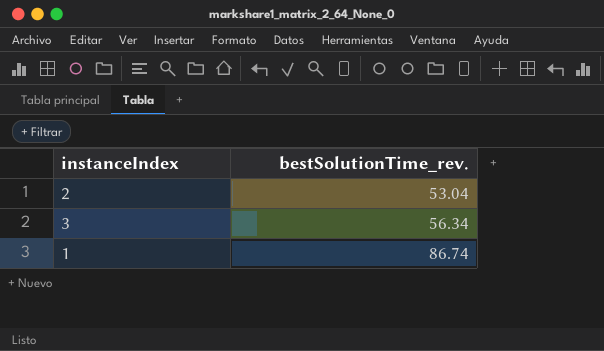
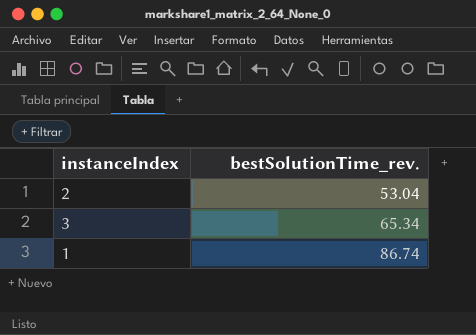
3 | bestSolutionTime_rev.: 56.34 -> 65.34

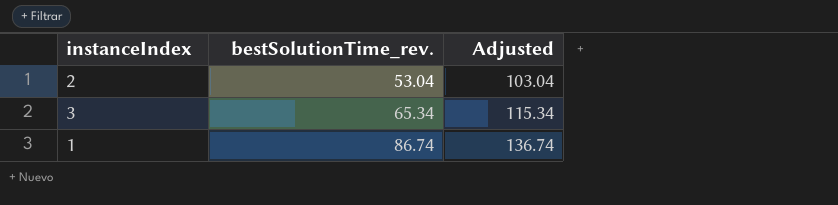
column Adjusted | formula: none -> [bestSolutionTime_rev.] + 50

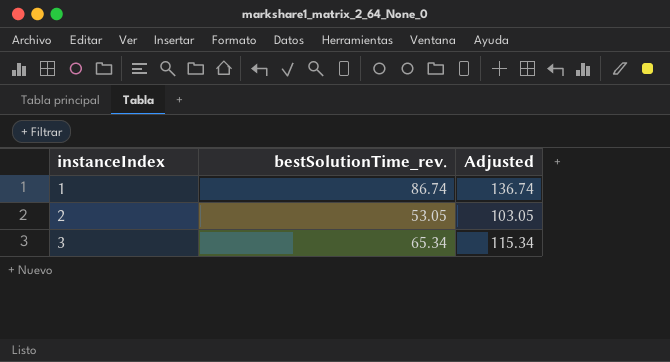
row order: bestSolutionTime_rev. ascending -> instanceIndex ascending
2 | bestSolutionTime_rev.: 53.04 -> 53.05
2 | Adjusted: 103.04 -> 103.05

